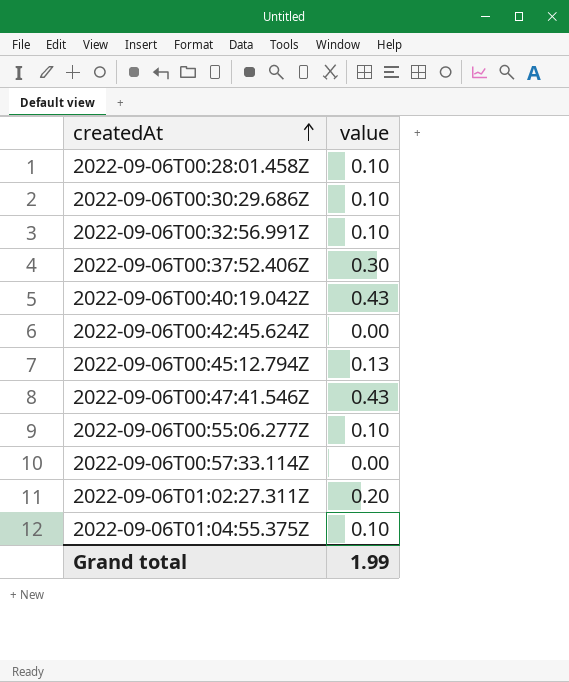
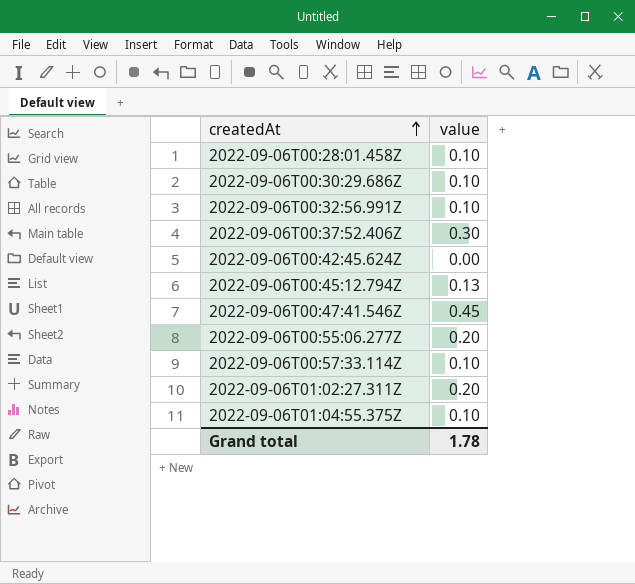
row 2022-09-06T00:40:19.042Z: 0.43 -> none
2022-09-06T00:47:41.546Z | value: 0.43 -> 0.45
2022-09-06T00:55:06.277Z | value: 0.10 -> 0.20
2022-09-06T00:57:33.114Z | value: 0.00 -> 0.10
Grand total | value: 1.99 -> 1.78

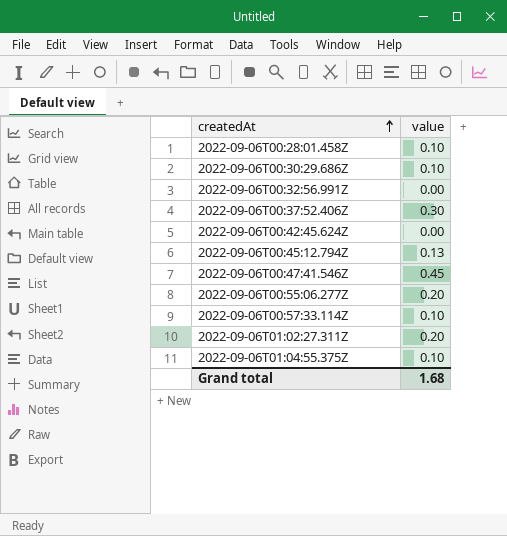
2022-09-06T00:32:56.991Z | value: 0.10 -> 0.00
Grand total | value: 1.78 -> 1.68

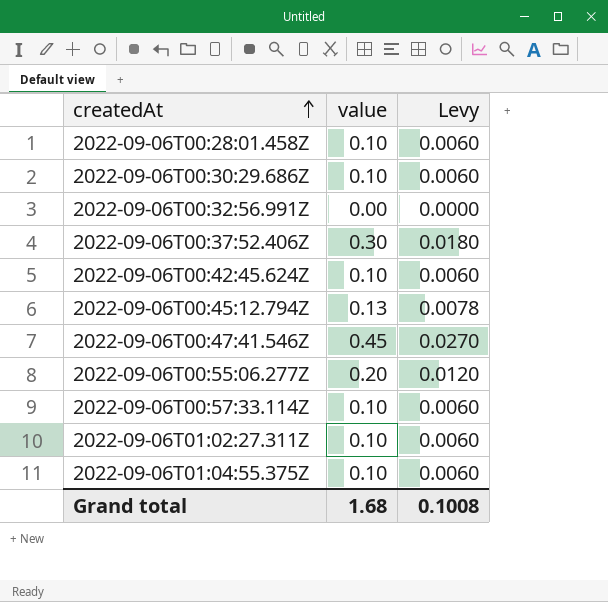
column Levy | formula: none -> [value] * 0.06
2022-09-06T00:42:45.624Z | value: 0.00 -> 0.10
2022-09-06T01:02:27.311Z | value: 0.20 -> 0.10

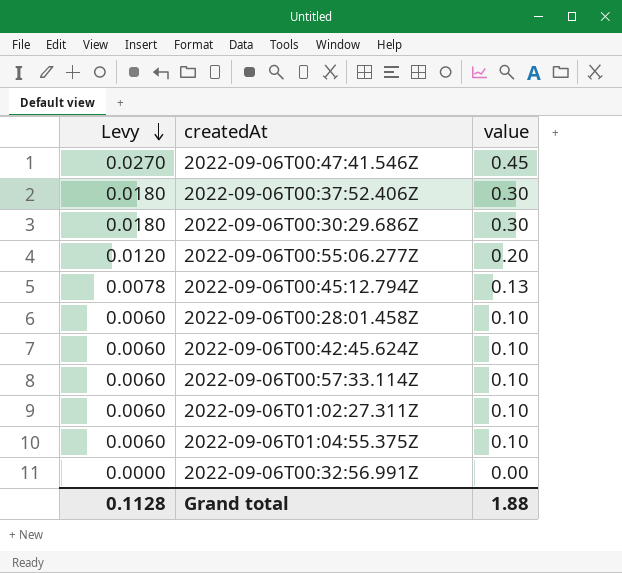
row order: createdAt ascending -> Levy descending
column Levy | position: 3 -> 1
2022-09-06T00:30:29.686Z | Levy: 0.0060 -> 0.0180
2022-09-06T00:30:29.686Z | value: 0.10 -> 0.30
Grand total | Levy: 0.1008 -> 0.1128
Grand total | value: 1.68 -> 1.88

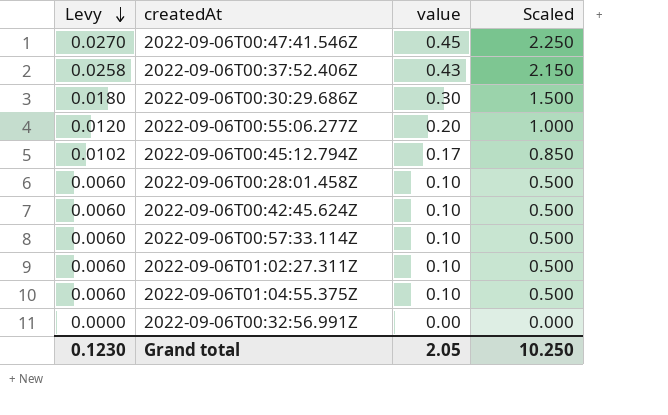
column Scaled | formula: none -> [value] * 5
2022-09-06T00:37:52.406Z | Levy: 0.0180 -> 0.0258
2022-09-06T00:37:52.406Z | value: 0.30 -> 0.43
2022-09-06T00:45:12.794Z | Levy: 0.0078 -> 0.0102
2022-09-06T00:45:12.794Z | value: 0.13 -> 0.17
Grand total | Levy: 0.1128 -> 0.1230
Grand total | value: 1.88 -> 2.05

